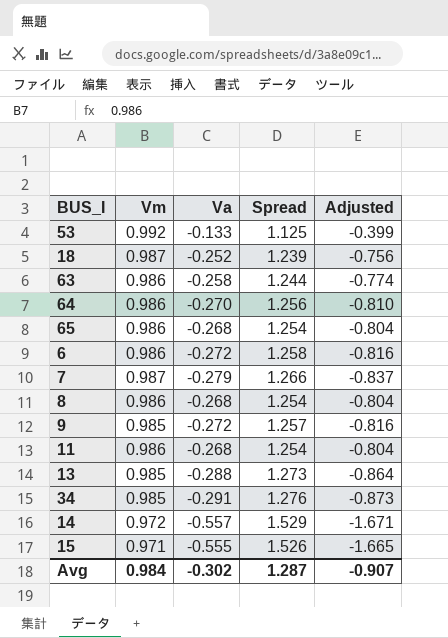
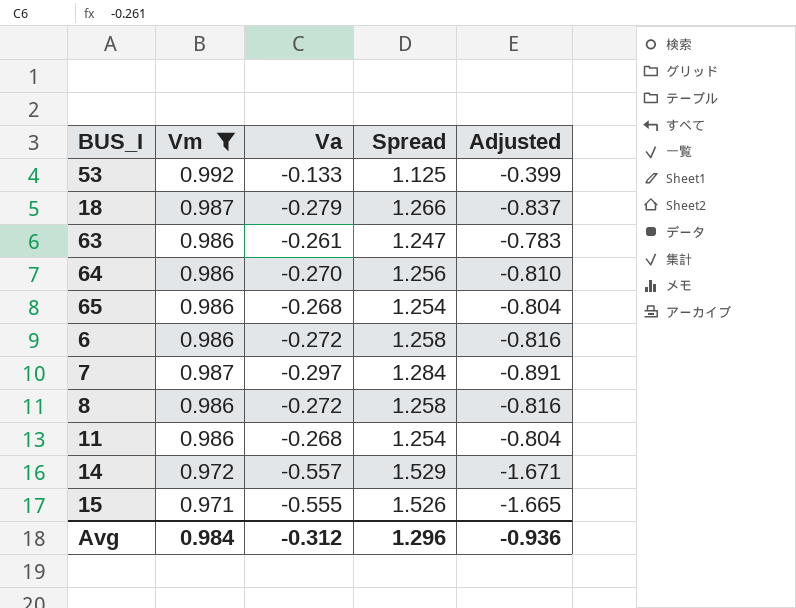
filter: none -> Vm != 0.985
18 | Va: -0.252 -> -0.279
18 | Spread: 1.239 -> 1.266
18 | Adjusted: -0.756 -> -0.837
63 | Va: -0.258 -> -0.261
63 | Spread: 1.244 -> 1.247
63 | Adjusted: -0.774 -> -0.783
7 | Va: -0.279 -> -0.297
7 | Spread: 1.266 -> 1.284
7 | Adjusted: -0.837 -> -0.891
8 | Va: -0.268 -> -0.272
8 | Spread: 1.254 -> 1.258
8 | Adjusted: -0.804 -> -0.816
Avg | Va: -0.302 -> -0.312
Avg | Spread: 1.287 -> 1.296
Avg | Adjusted: -0.907 -> -0.936

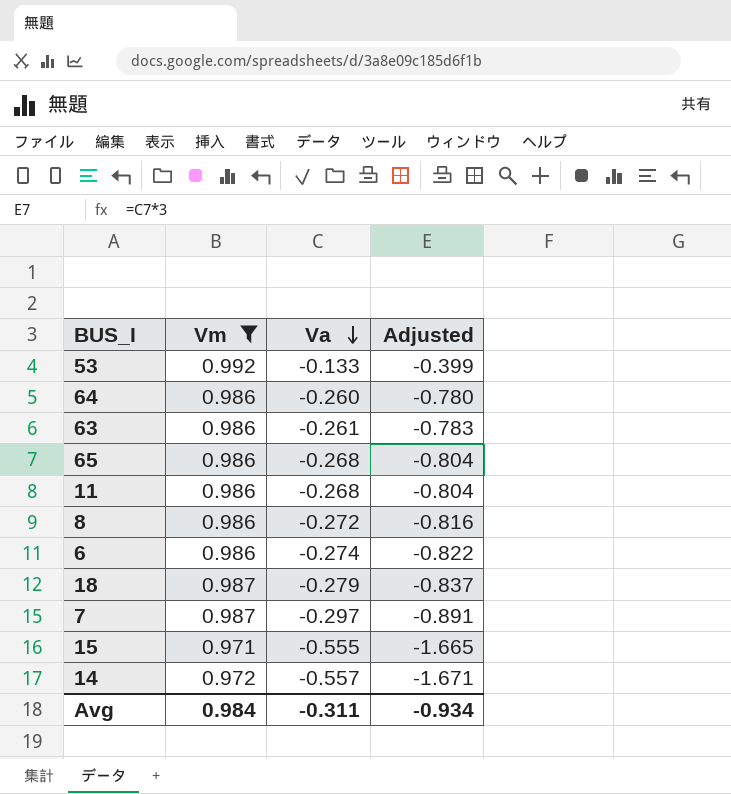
row order: none -> Va descending
column Spread | formula: [Vm] - [Va] -> none
64 | Va: -0.270 -> -0.260
64 | Adjusted: -0.810 -> -0.780
6 | Va: -0.272 -> -0.274
6 | Adjusted: -0.816 -> -0.822
Avg | Va: -0.312 -> -0.311
Avg | Adjusted: -0.936 -> -0.934

